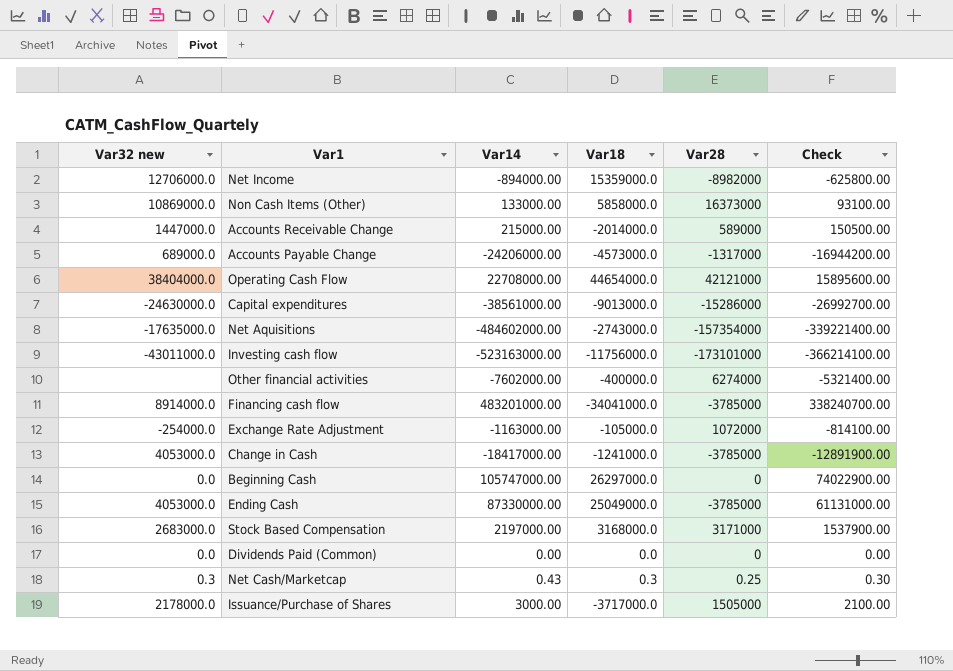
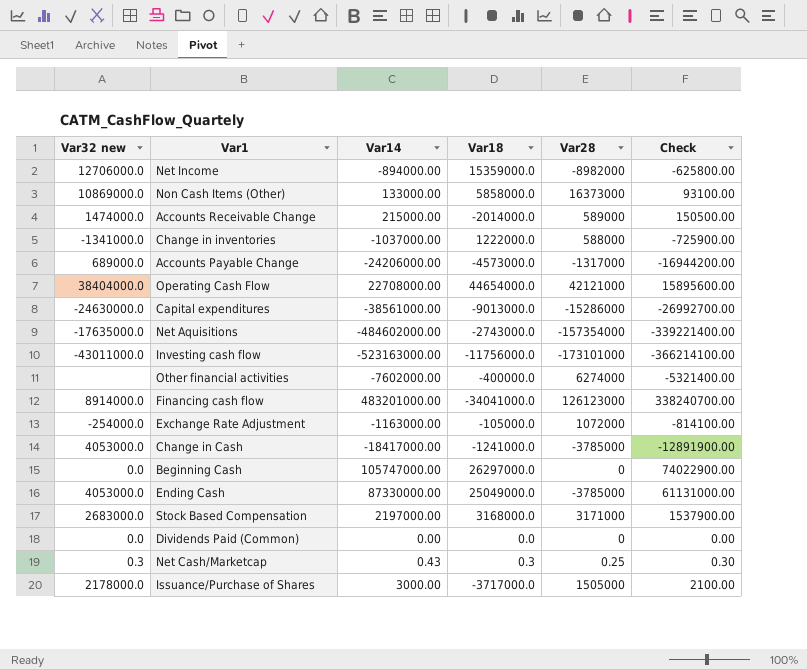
Accounts Receivable Change | Var32 new: 1447000.0 -> 1474000.0
row Change in inventories: none -> -1341000.0 | -1037000.00 | 1222000.0 | 588000 | -725900.00
Financing cash flow | Var28: -3785000 -> 126123000

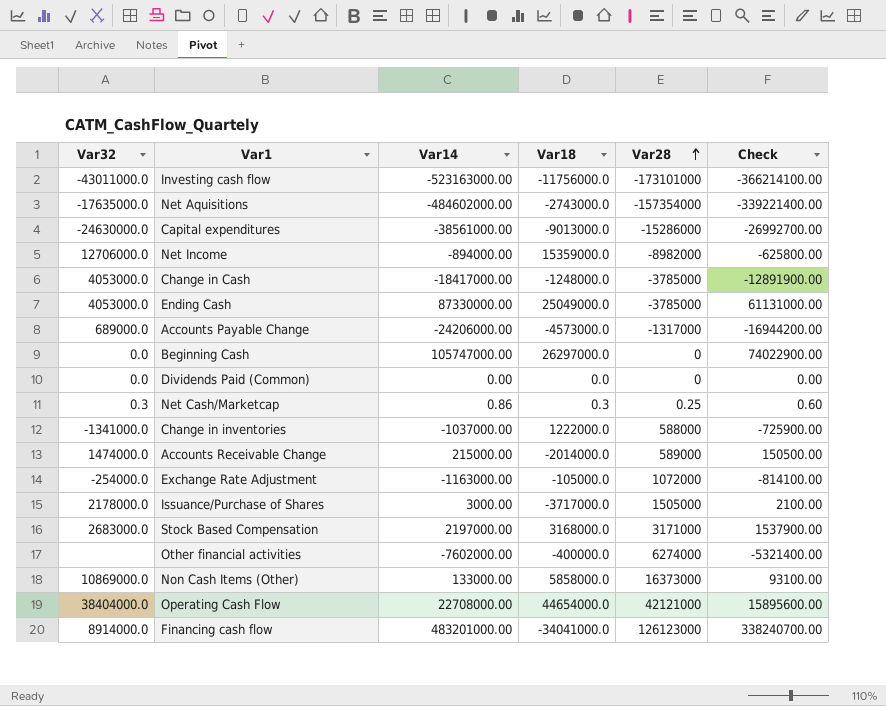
row order: none -> Var28 ascending
column name: Var32 new -> Var32
Change in Cash | Var18: -1241000.0 -> -1248000.0
Net Cash/Marketcap | Var14: 0.43 -> 0.86
Net Cash/Marketcap | Check: 0.30 -> 0.60

